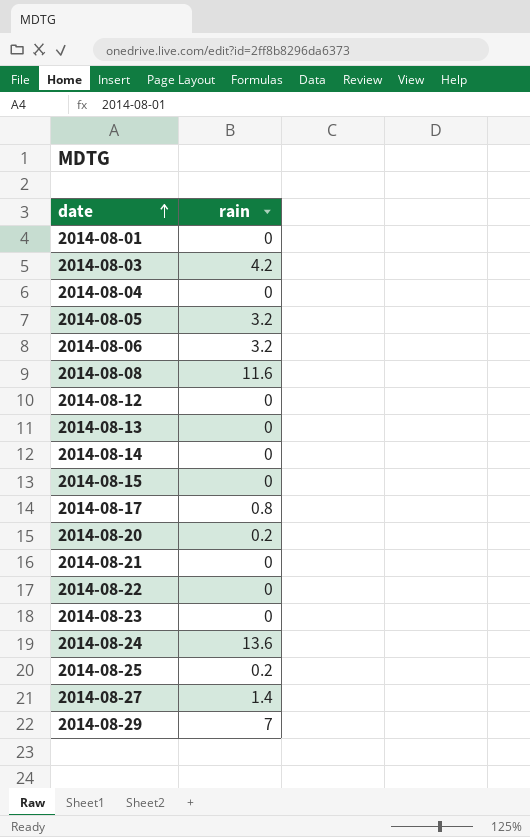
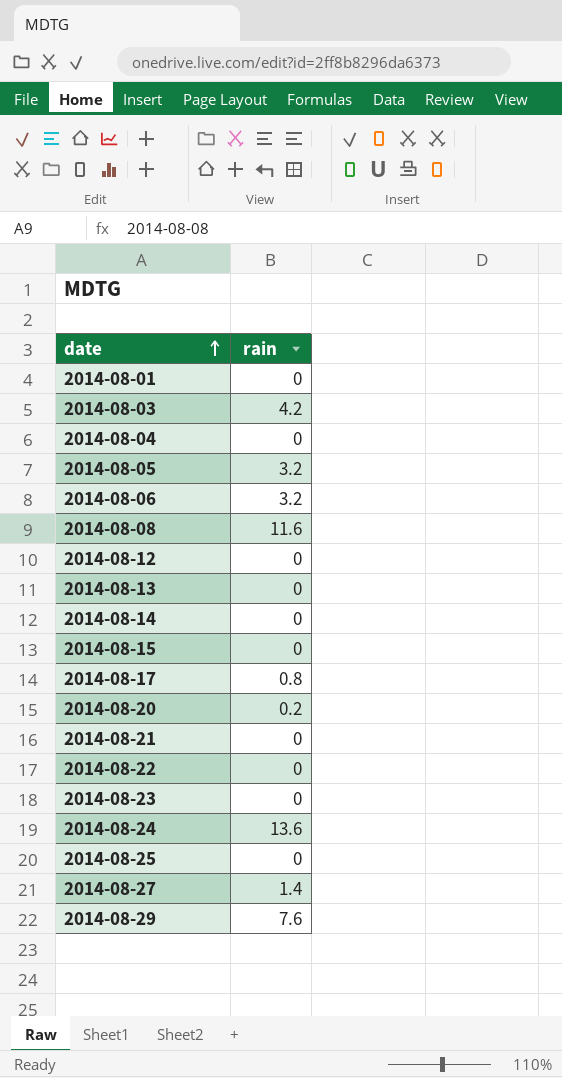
2014-08-25 | rain: 0.2 -> 0
2014-08-29 | rain: 7 -> 7.6

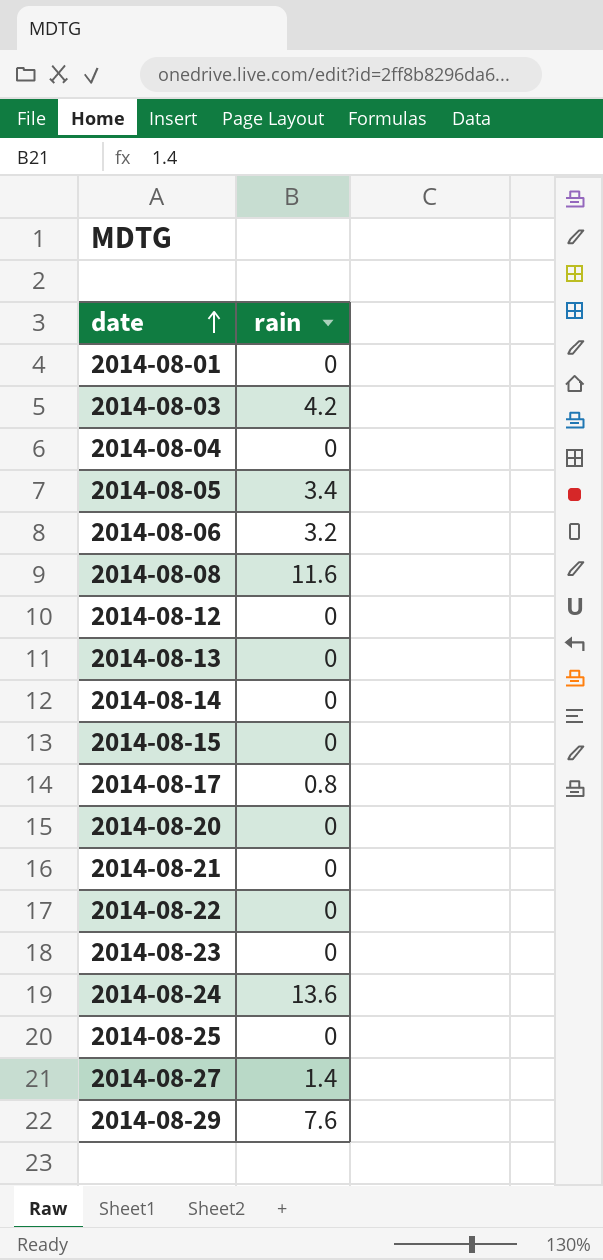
2014-08-05 | rain: 3.2 -> 3.4
2014-08-20 | rain: 0.2 -> 0

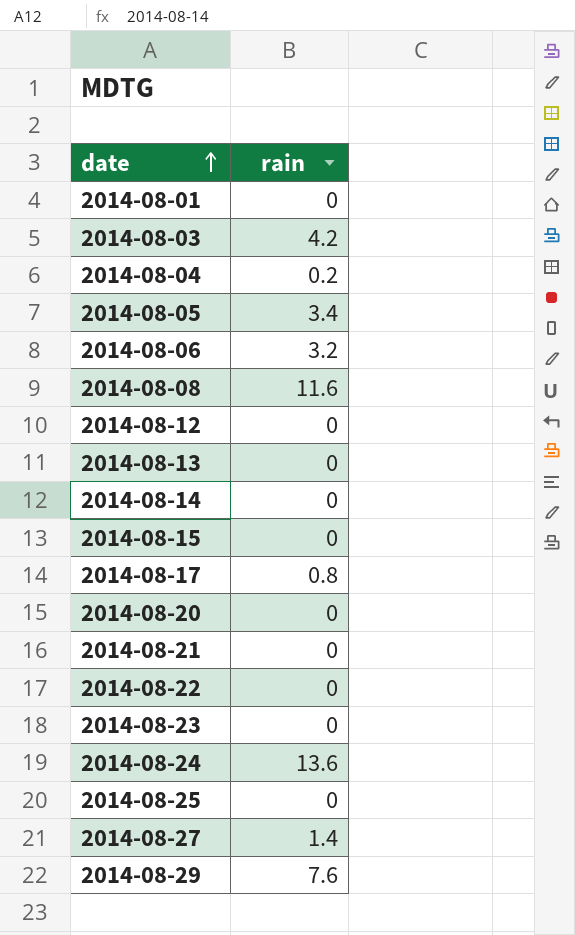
2014-08-04 | rain: 0 -> 0.2

